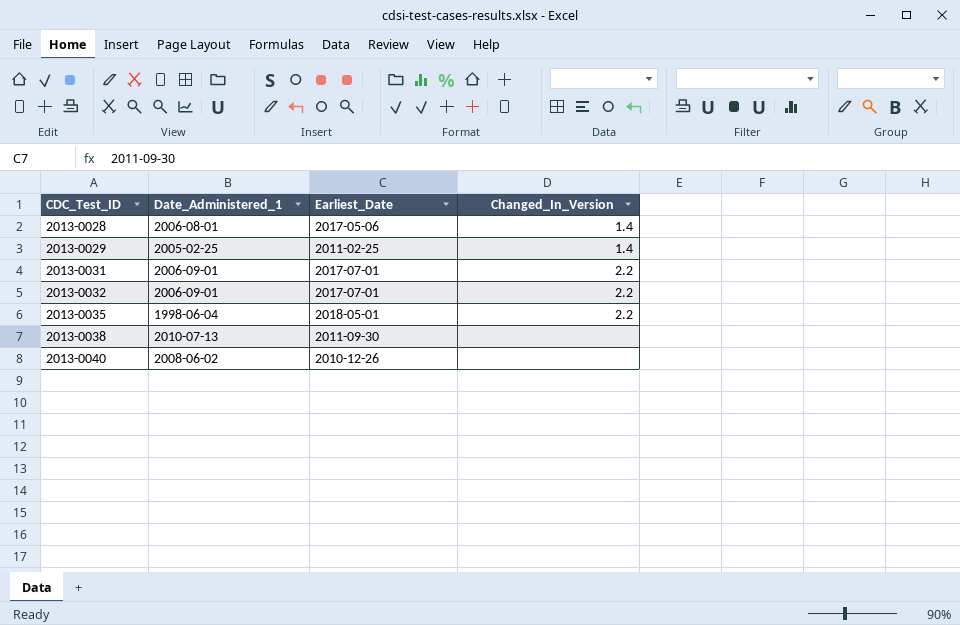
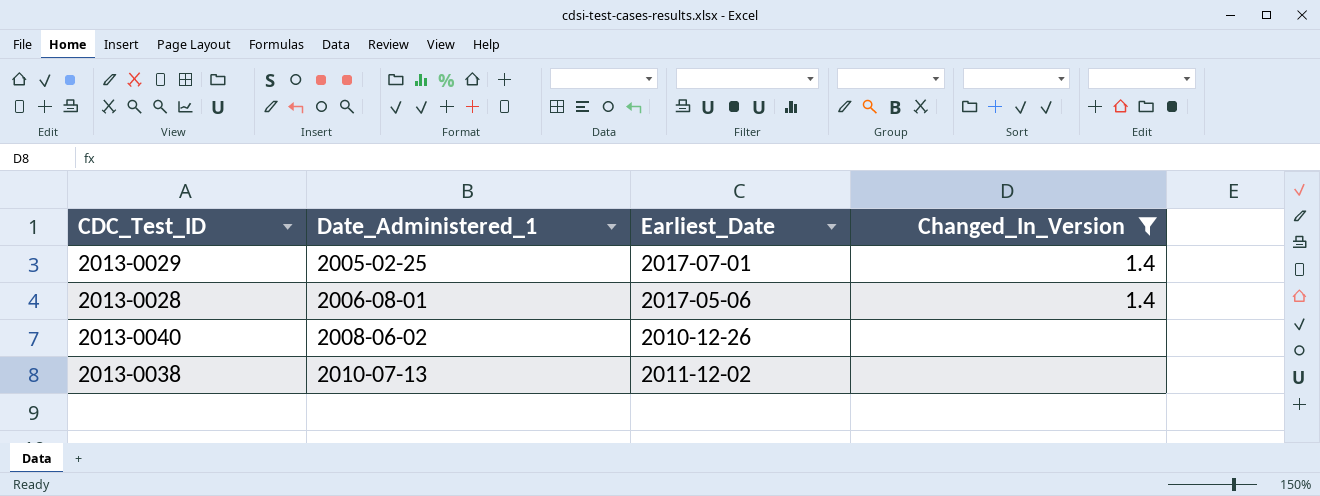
filter: none -> Changed_In_Version != 2.2
row order: CDC_Test_ID ascending -> Date_Administered_1 ascending
2013-0029 | Earliest_Date: 2011-02-25 -> 2017-07-01
2013-0038 | Earliest_Date: 2011-09-30 -> 2011-12-02

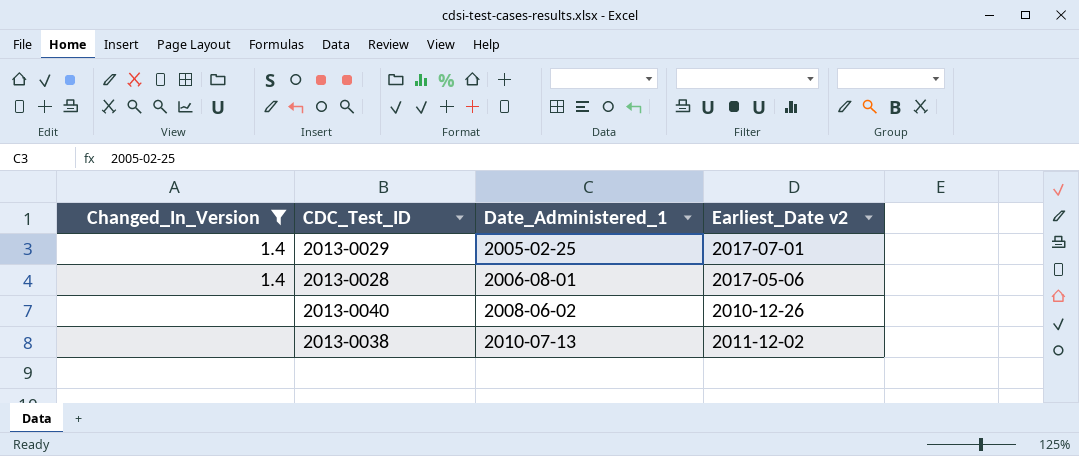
column Changed_In_Version | position: 4 -> 1
column name: Earliest_Date -> Earliest_Date v2

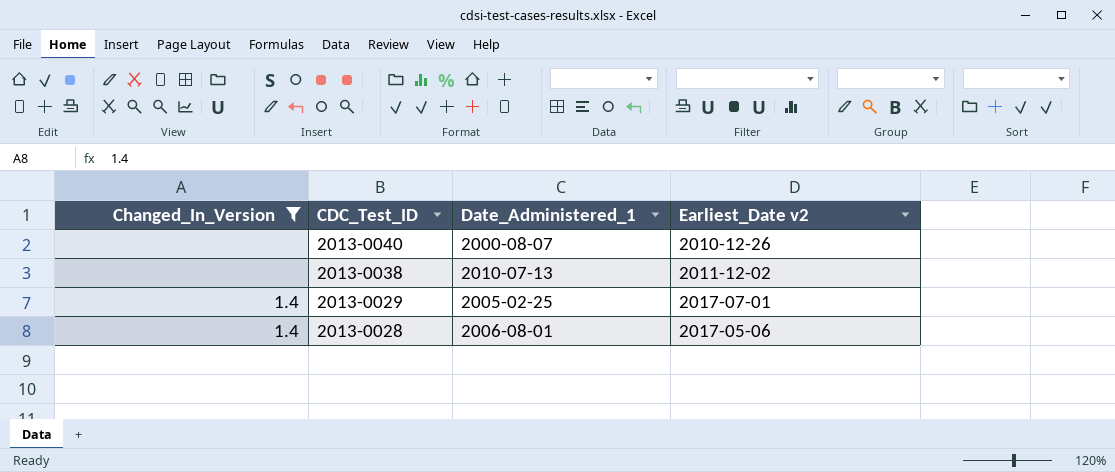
row order: Date_Administered_1 ascending -> CDC_Test_ID descending
2013-0040 | Date_Administered_1: 2008-06-02 -> 2000-08-07

